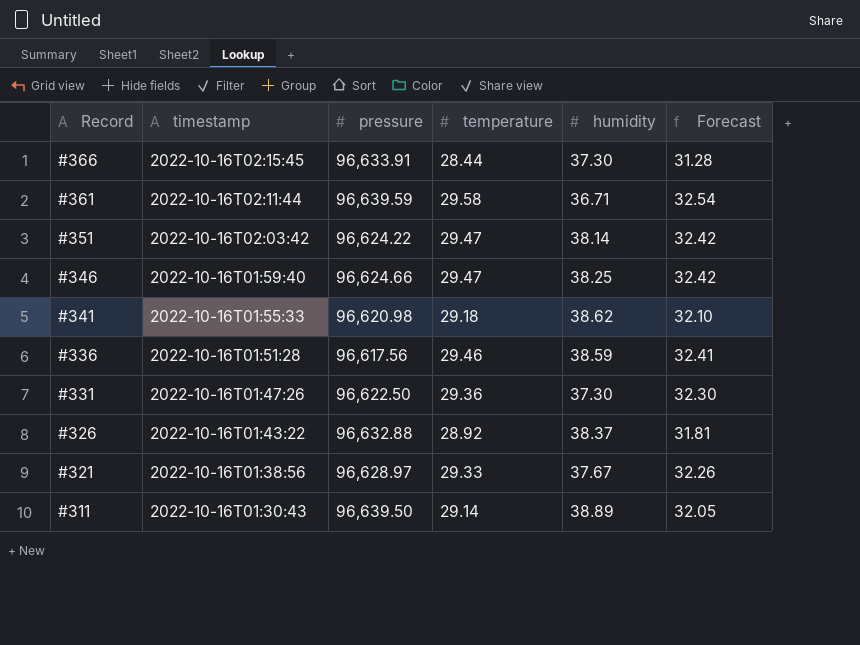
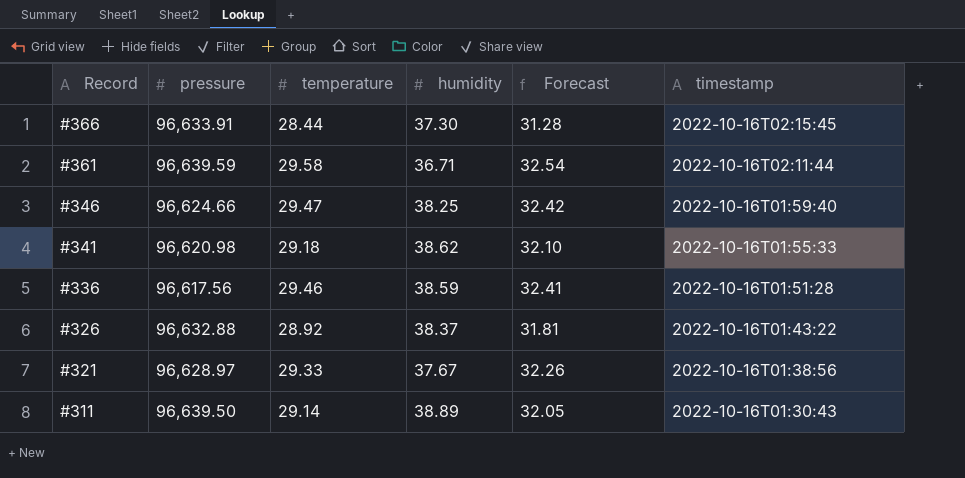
column timestamp | position: 2 -> 6
row #351: 2022-10-16T02:03:42 | 96,624.22 | 29.47 | 38.14 | 32.42 -> none
row #331: 2022-10-16T01:47:26 | 96,622.50 | 29.36 | 37.30 | 32.30 -> none

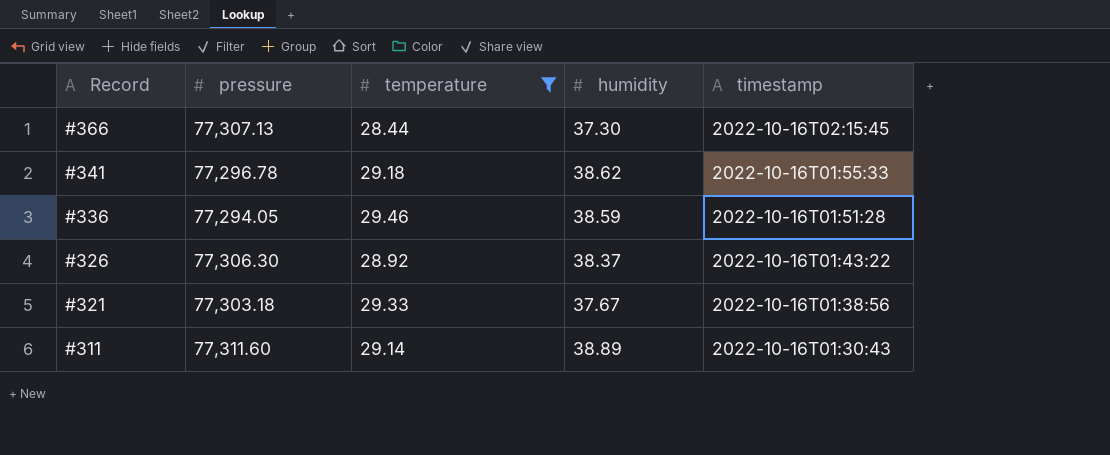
filter: none -> temperature <= 29.46
column Forecast | formula: [temperature] * 1.1 -> none
#366 | pressure: 96,633.91 -> 77,307.13
#341 | pressure: 96,620.98 -> 77,296.78
#336 | pressure: 96,617.56 -> 77,294.05
#326 | pressure: 96,632.88 -> 77,306.30
#321 | pressure: 96,628.97 -> 77,303.18
#311 | pressure: 96,639.50 -> 77,311.60

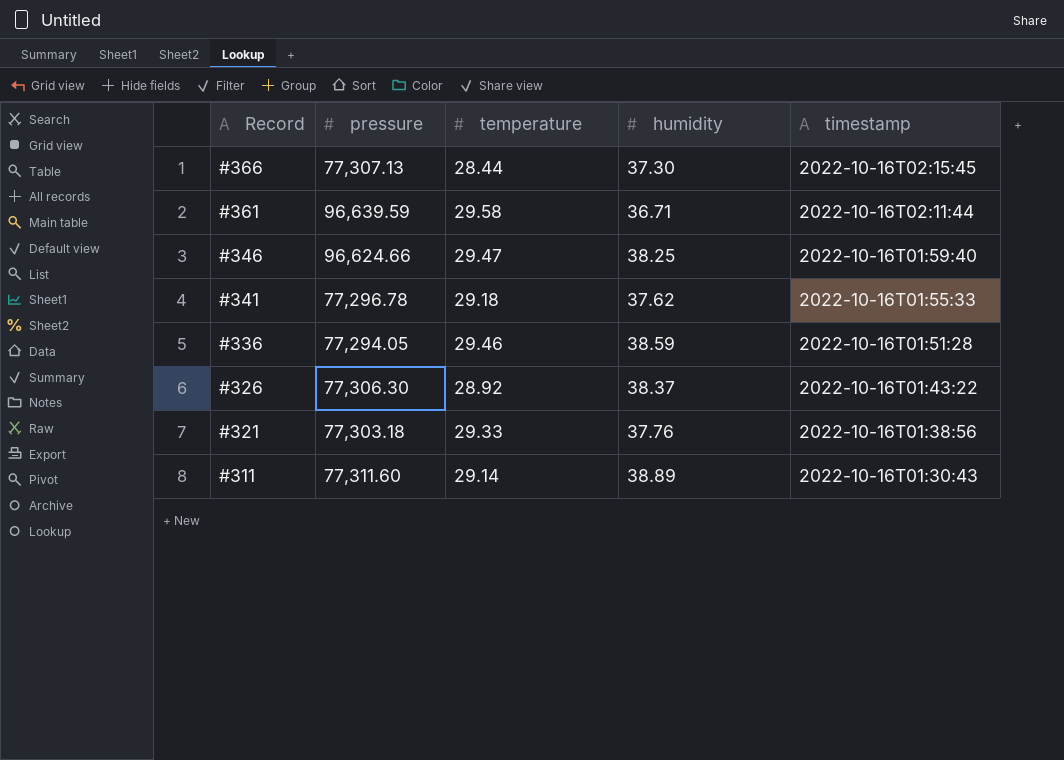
filter: temperature <= 29.46 -> none
#341 | humidity: 38.62 -> 37.62
#321 | humidity: 37.67 -> 37.76

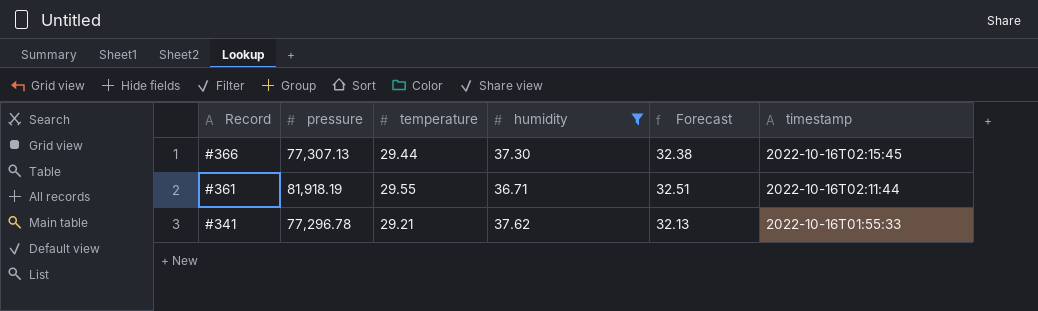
filter: none -> humidity <= 37.62
column Forecast | formula: none -> [temperature] * 1.1
#366 | temperature: 28.44 -> 29.44
#361 | pressure: 96,639.59 -> 81,918.19
#361 | temperature: 29.58 -> 29.55
#341 | temperature: 29.18 -> 29.21

